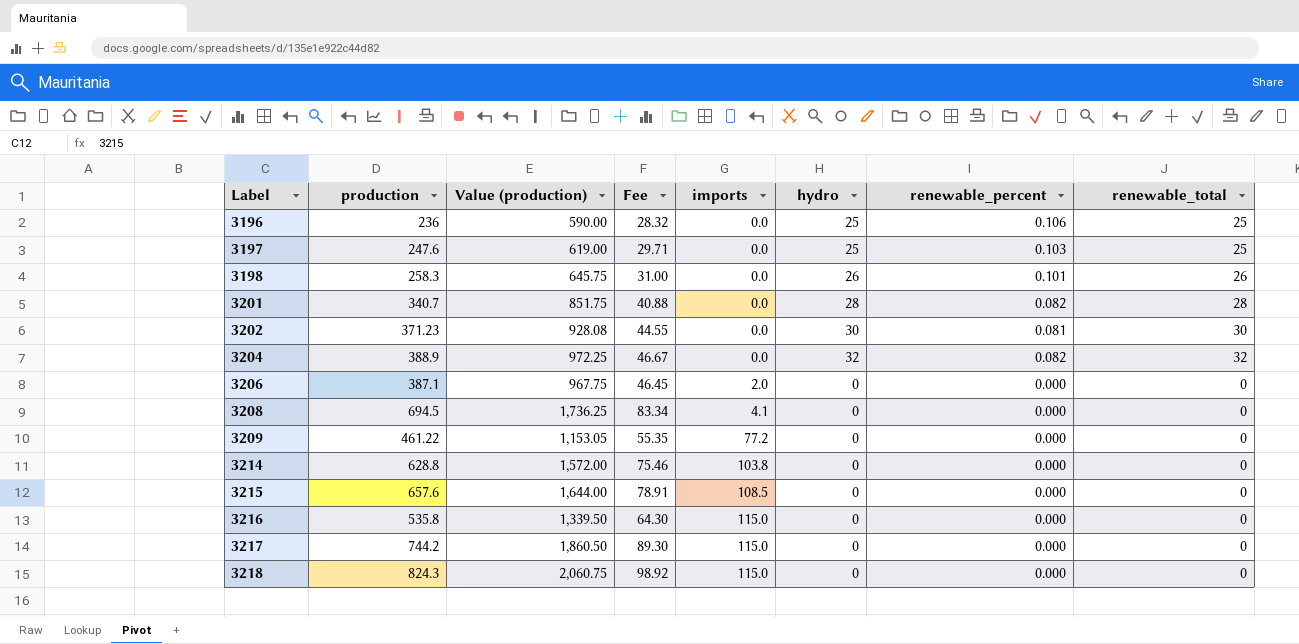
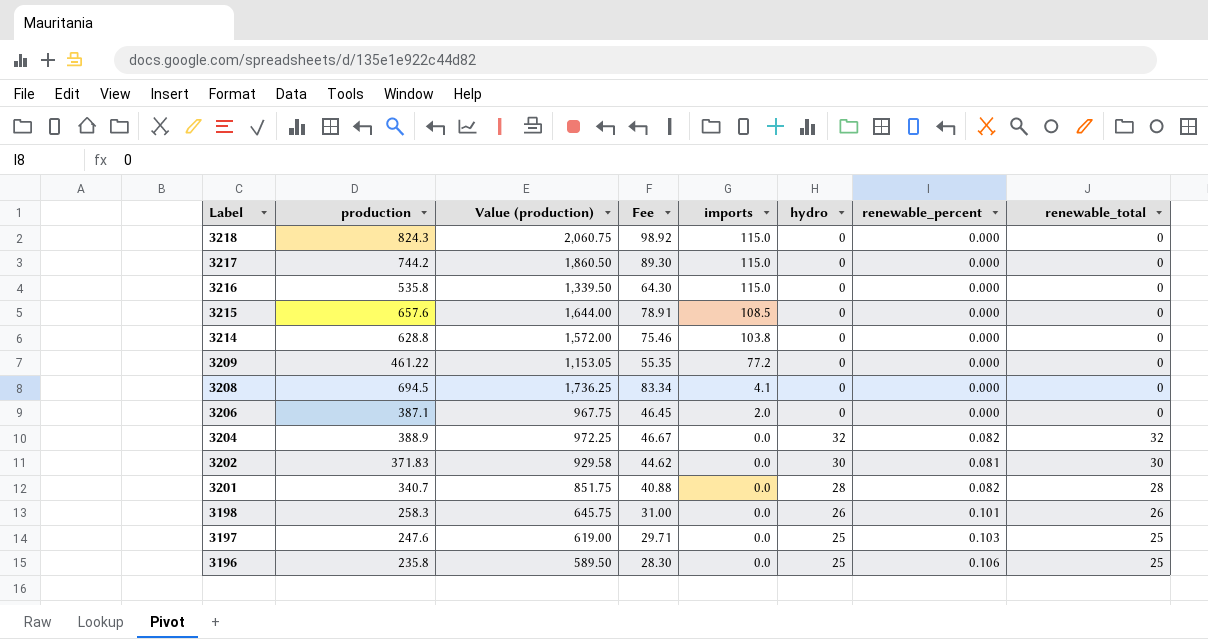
row order: Label ascending -> Label descending
3202 | production: 371.23 -> 371.83
3202 | Value (production): 928.08 -> 929.58
3202 | Fee: 44.55 -> 44.62
3196 | production: 236 -> 235.8
3196 | Value (production): 590.00 -> 589.50
3196 | Fee: 28.32 -> 28.30

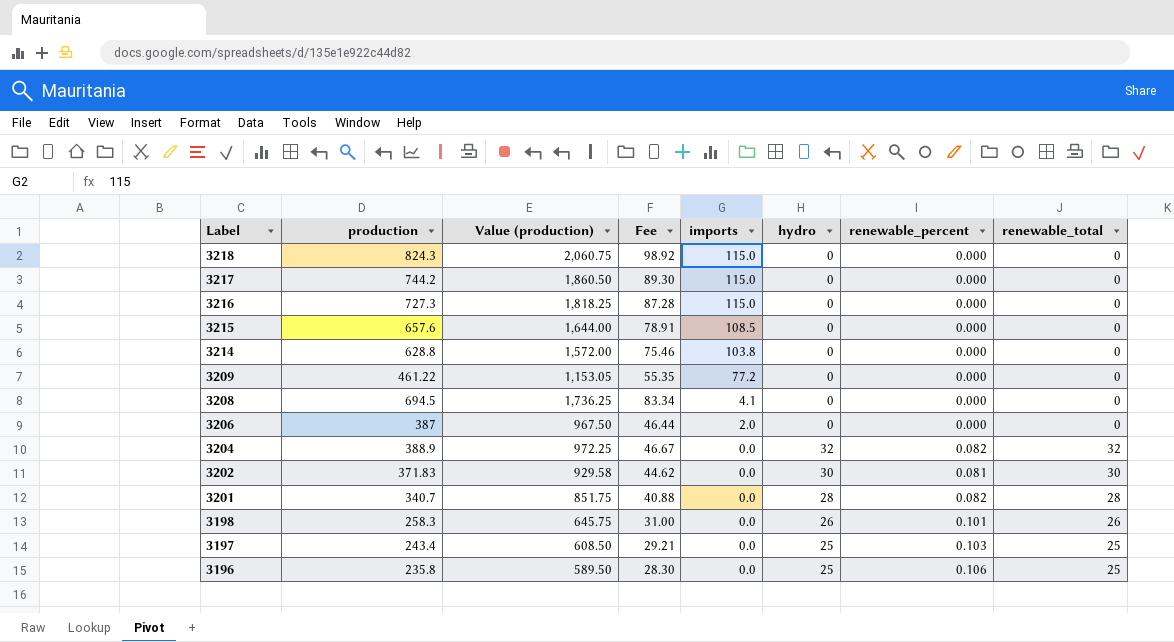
3216 | production: 535.8 -> 727.3
3216 | Value (production): 1,339.50 -> 1,818.25
3216 | Fee: 64.30 -> 87.28
3206 | production: 387.1 -> 387
3206 | Value (production): 967.75 -> 967.50
3206 | Fee: 46.45 -> 46.44
3197 | production: 247.6 -> 243.4
3197 | Value (production): 619.00 -> 608.50
3197 | Fee: 29.71 -> 29.21

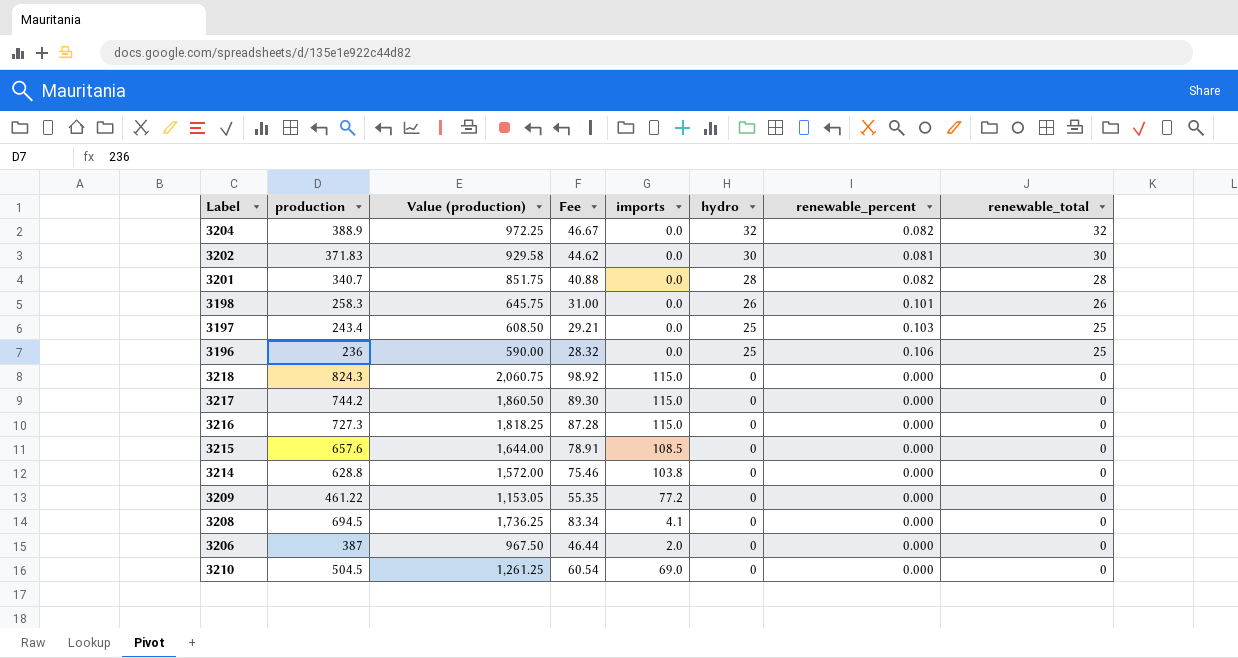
row order: Label descending -> hydro descending
3196 | production: 235.8 -> 236
3196 | Value (production): 589.50 -> 590.00
3196 | Fee: 28.30 -> 28.32
row 3210: none -> 504.5 | 1,261.25 | 60.54 | 69.0 | 0 | 0.000 | 0

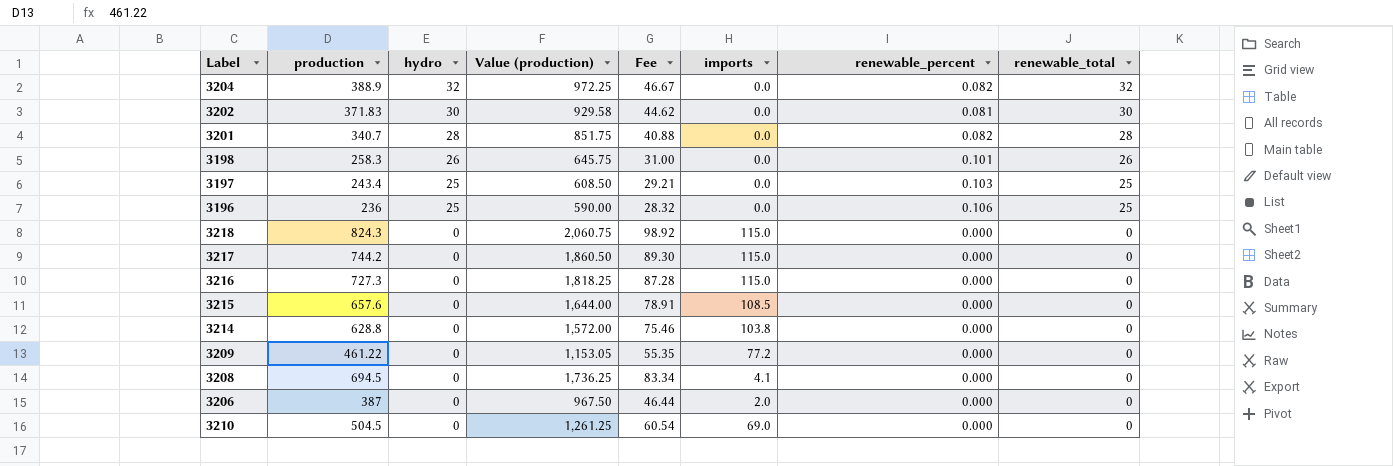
column hydro | position: 6 -> 3

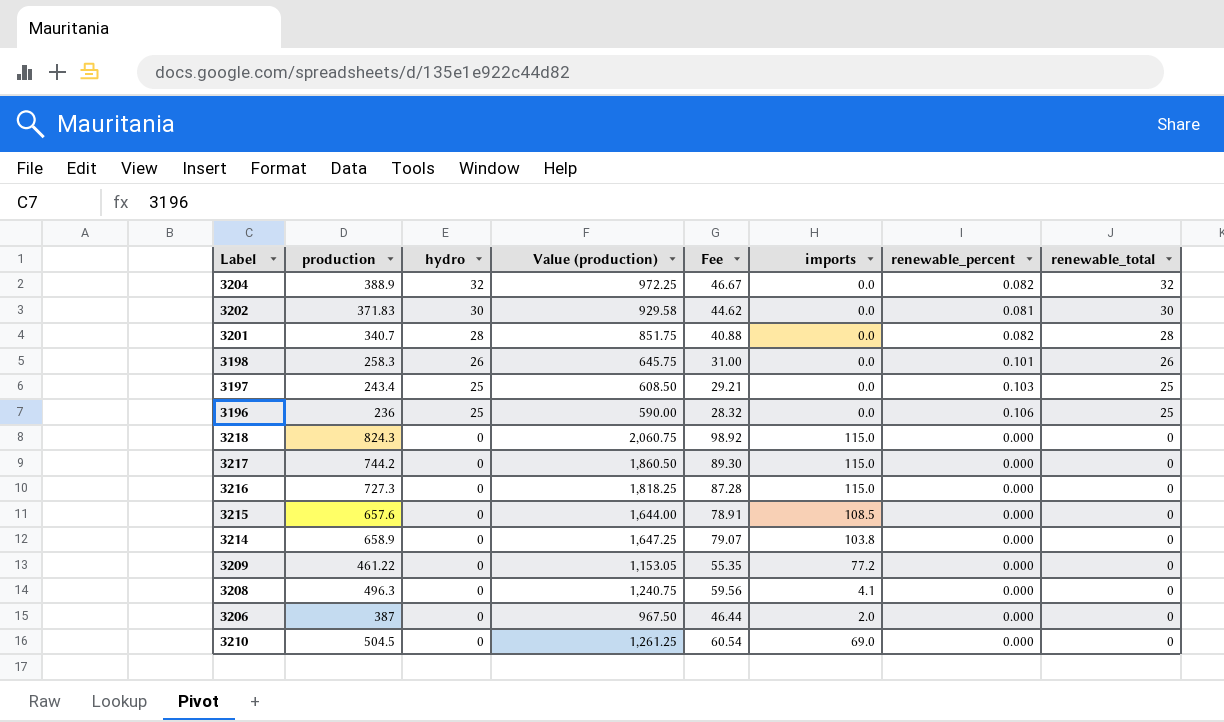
3214 | production: 628.8 -> 658.9
3214 | Value (production): 1,572.00 -> 1,647.25
3214 | Fee: 75.46 -> 79.07
3208 | production: 694.5 -> 496.3
3208 | Value (production): 1,736.25 -> 1,240.75
3208 | Fee: 83.34 -> 59.56

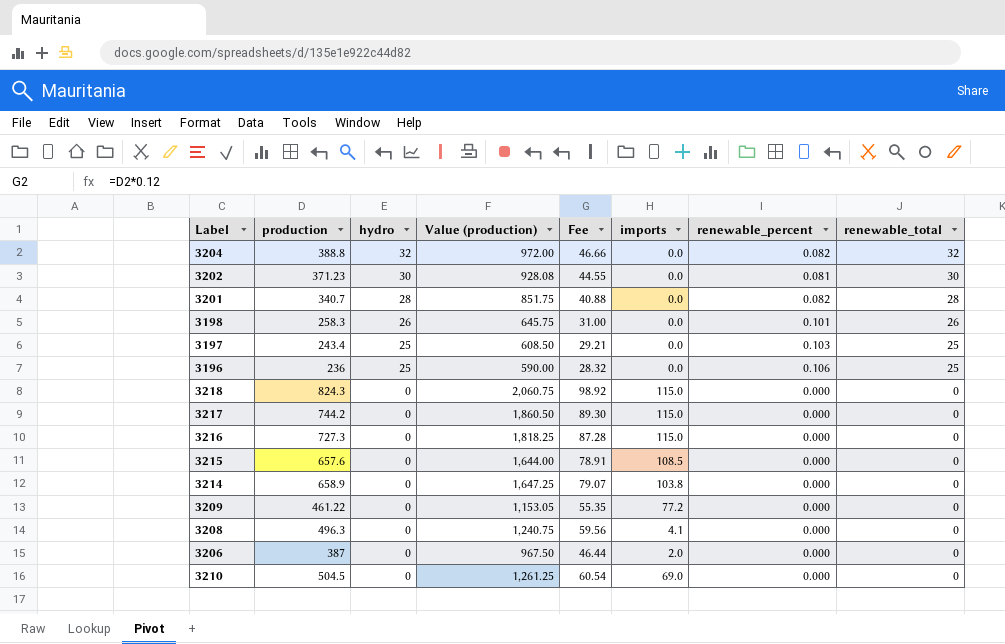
3204 | production: 388.9 -> 388.8
3204 | Value (production): 972.25 -> 972.00
3204 | Fee: 46.67 -> 46.66
3202 | production: 371.83 -> 371.23
3202 | Value (production): 929.58 -> 928.08
3202 | Fee: 44.62 -> 44.55

